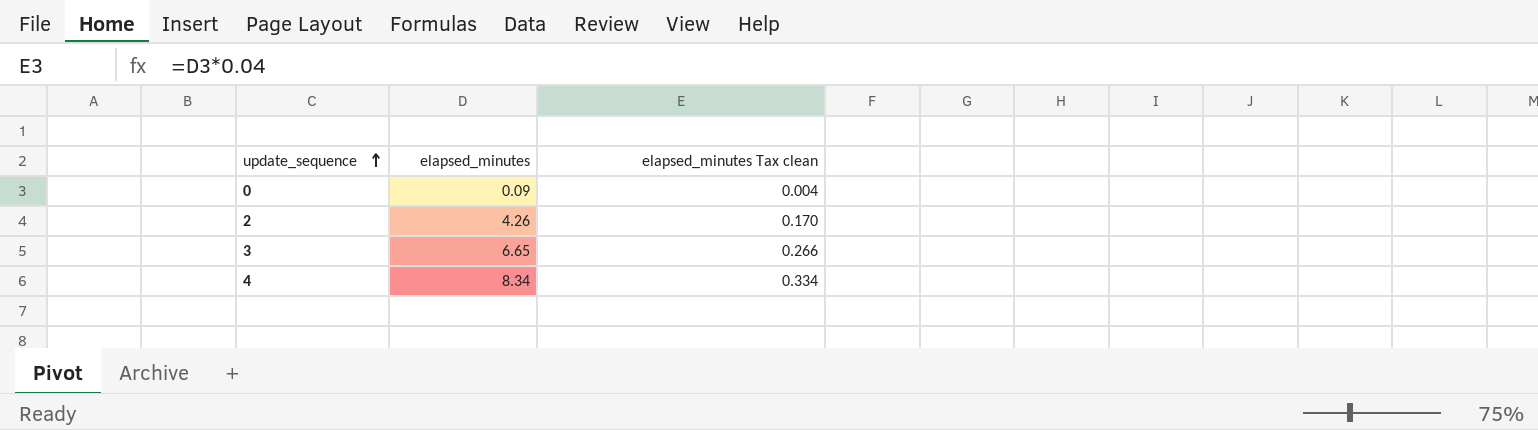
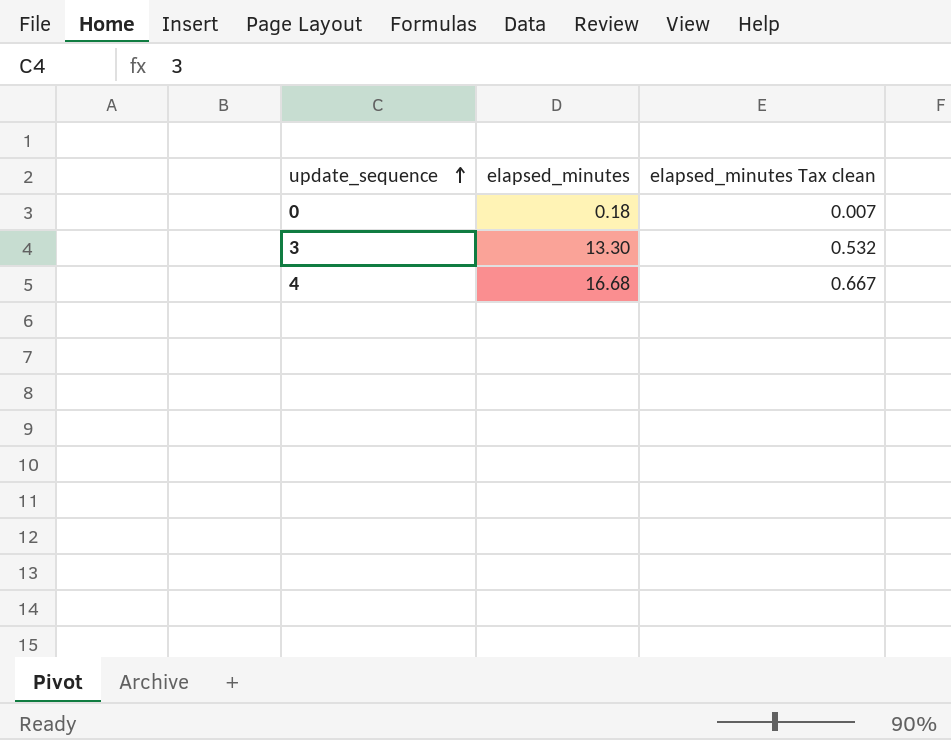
row 2: 4.26 | 0.170 -> none
0 | elapsed_minutes: 0.09 -> 0.18
0 | elapsed_minutes Tax clean: 0.004 -> 0.007
3 | elapsed_minutes: 6.65 -> 13.30
3 | elapsed_minutes Tax clean: 0.266 -> 0.532
4 | elapsed_minutes: 8.34 -> 16.68
4 | elapsed_minutes Tax clean: 0.334 -> 0.667

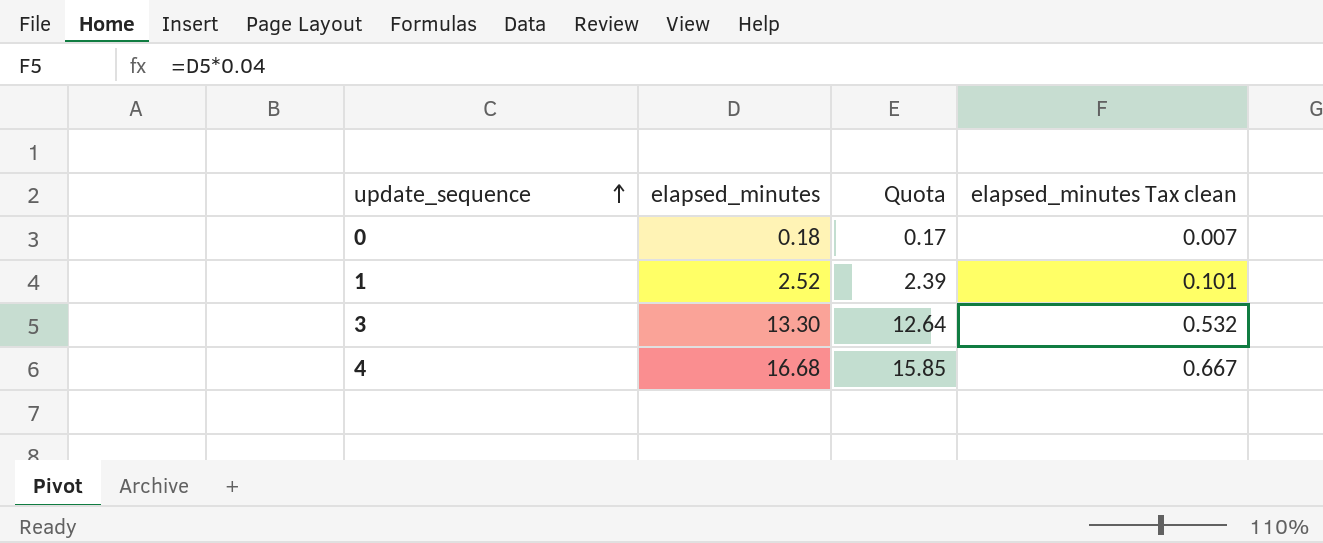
column Quota | formula: none -> [elapsed_minutes] * 0.95
row 1: none -> 2.52 | 2.39 | 0.101

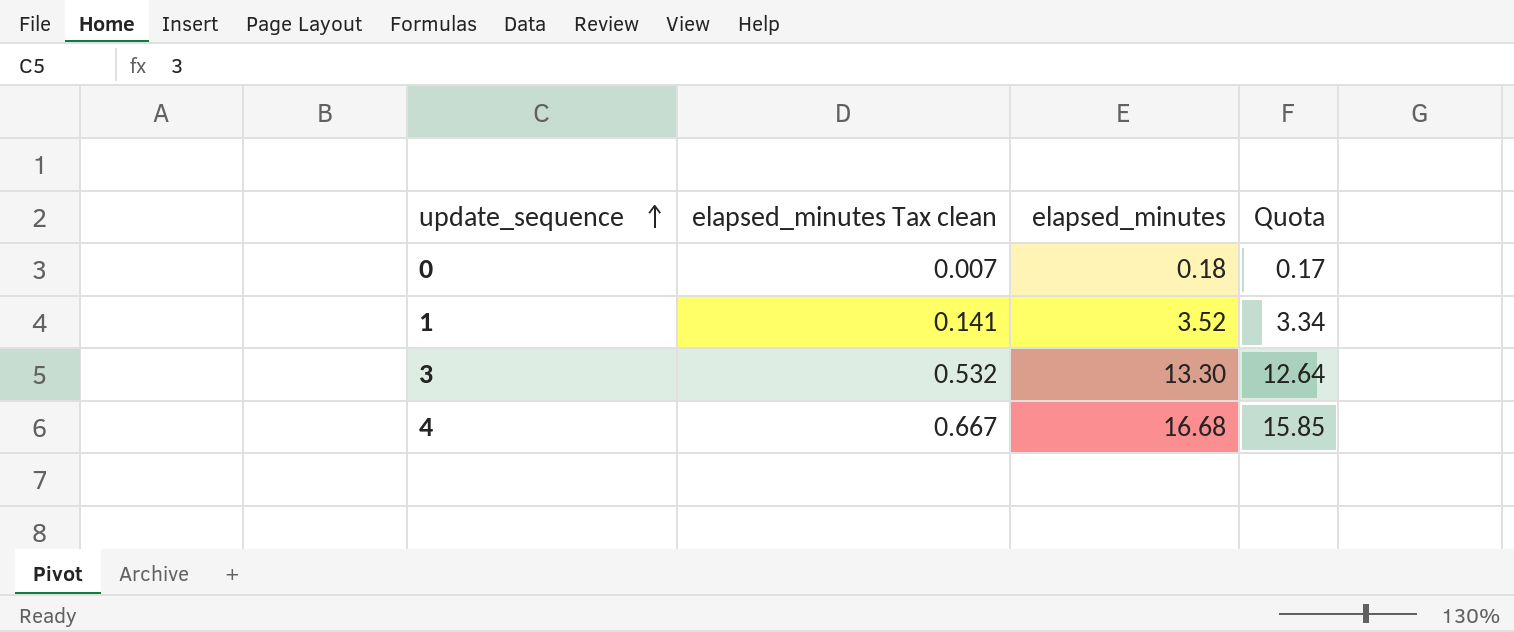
column elapsed_minutes Tax clean | position: 4 -> 2
1 | elapsed_minutes Tax clean: 0.101 -> 0.141
1 | elapsed_minutes: 2.52 -> 3.52
1 | Quota: 2.39 -> 3.34

